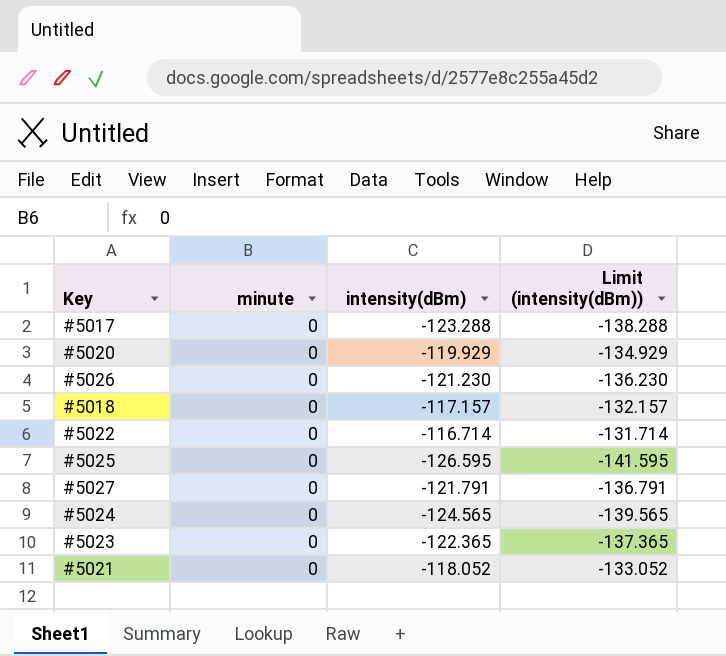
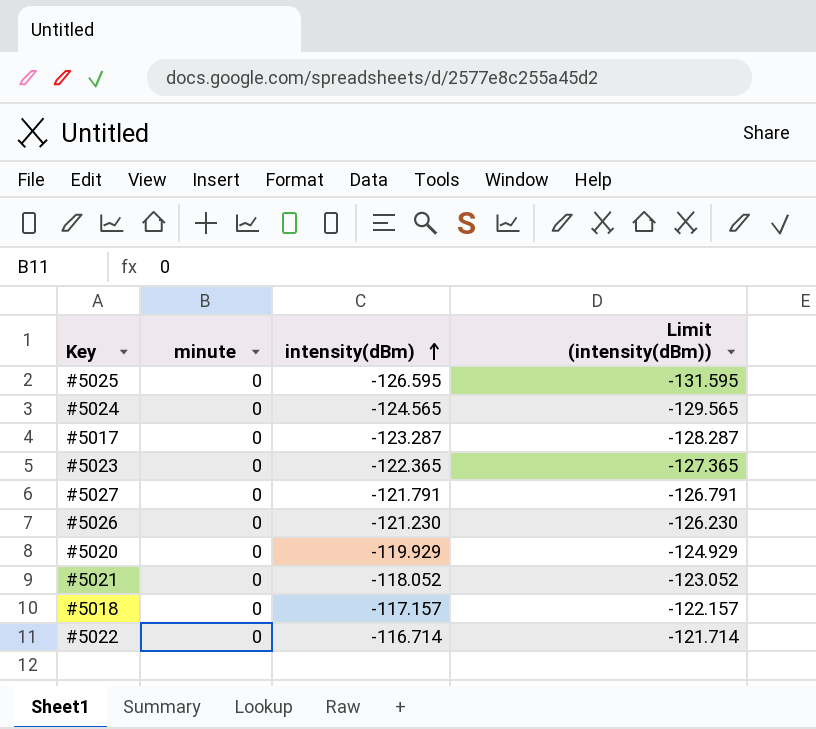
row order: none -> intensity(dBm) ascending
column Limit (intensity(dBm)) | formula: [intensity(dBm)] - 15 -> [intensity(dBm)] - 5
#5017 | intensity(dBm): -123.288 -> -123.287

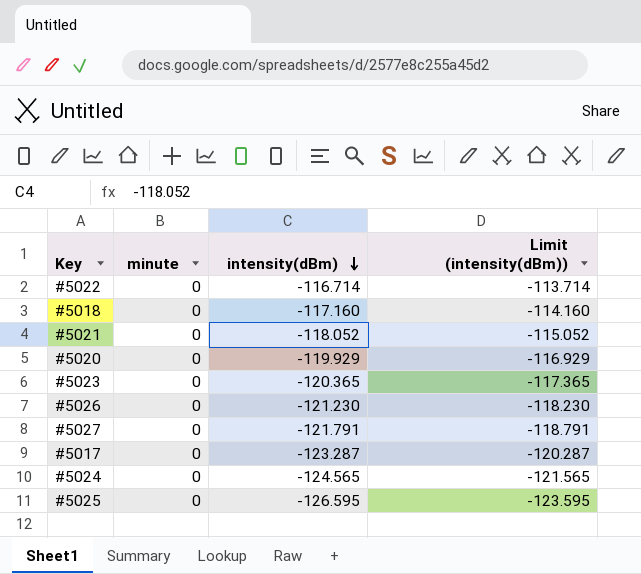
row order: intensity(dBm) ascending -> intensity(dBm) descending
column Limit (intensity(dBm)) | formula: [intensity(dBm)] - 5 -> [intensity(dBm)] + 3
#5018 | intensity(dBm): -117.157 -> -117.160
#5023 | intensity(dBm): -122.365 -> -120.365

